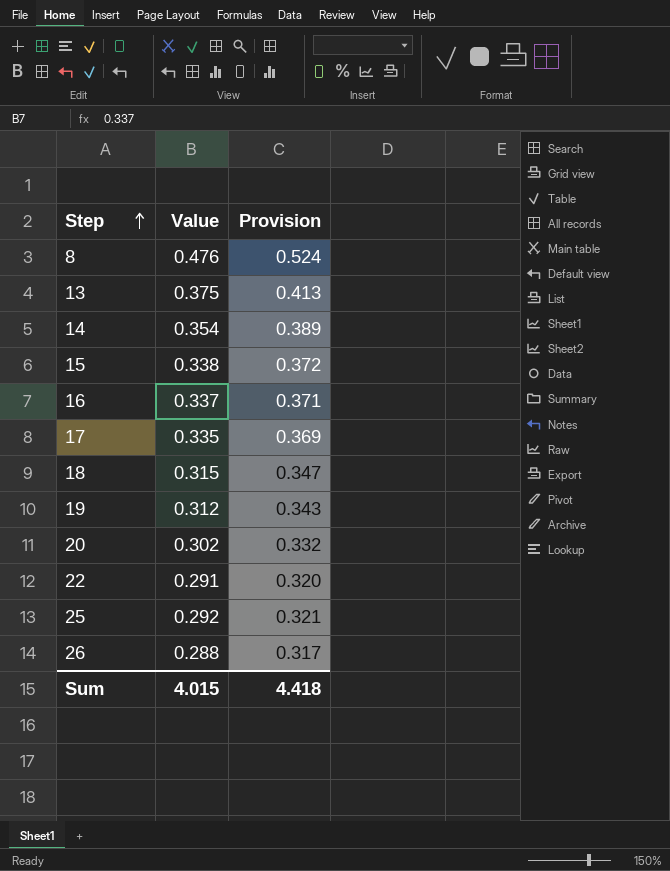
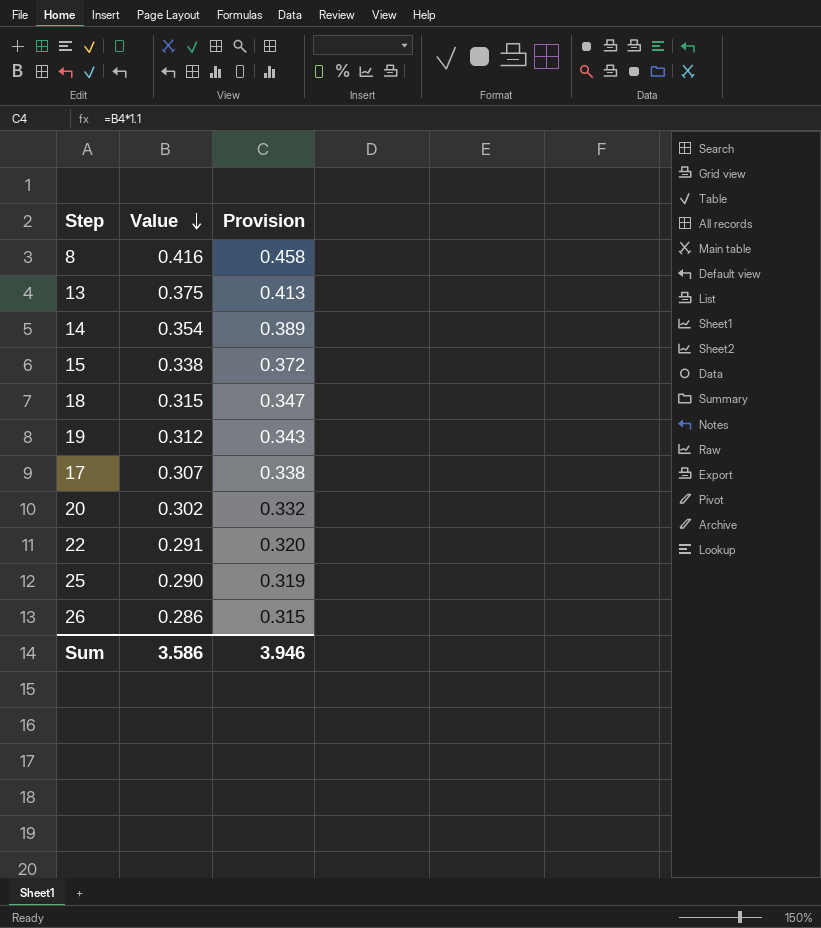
row order: Step ascending -> Value descending
row 16: 0.337 | 0.371 -> none
8 | Value: 0.476 -> 0.416
8 | Provision: 0.524 -> 0.458
17 | Value: 0.335 -> 0.307
17 | Provision: 0.369 -> 0.338
25 | Value: 0.292 -> 0.290
25 | Provision: 0.321 -> 0.319
26 | Value: 0.288 -> 0.286
26 | Provision: 0.317 -> 0.315
Sum | Value: 4.015 -> 3.586
Sum | Provision: 4.418 -> 3.946

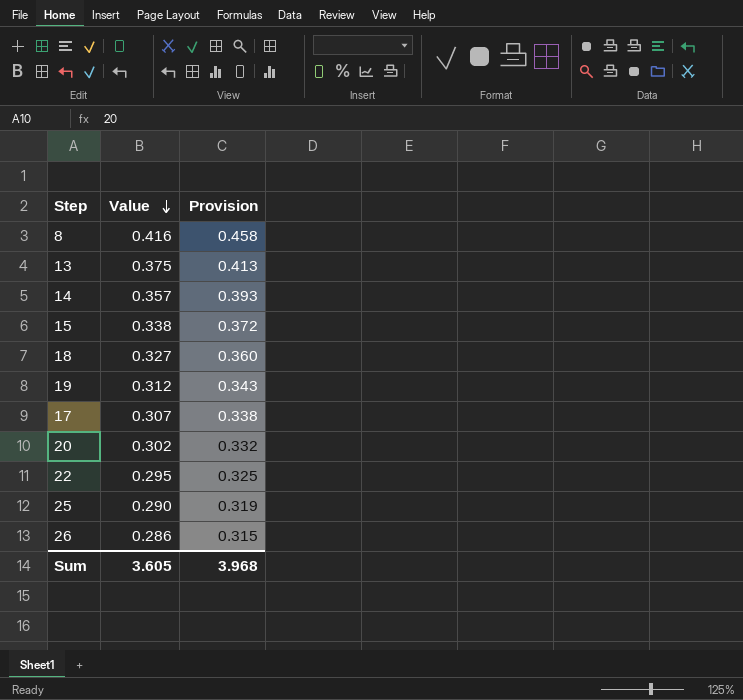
14 | Value: 0.354 -> 0.357
14 | Provision: 0.389 -> 0.393
18 | Value: 0.315 -> 0.327
18 | Provision: 0.347 -> 0.360
22 | Value: 0.291 -> 0.295
22 | Provision: 0.320 -> 0.325
Sum | Value: 3.586 -> 3.605
Sum | Provision: 3.946 -> 3.968

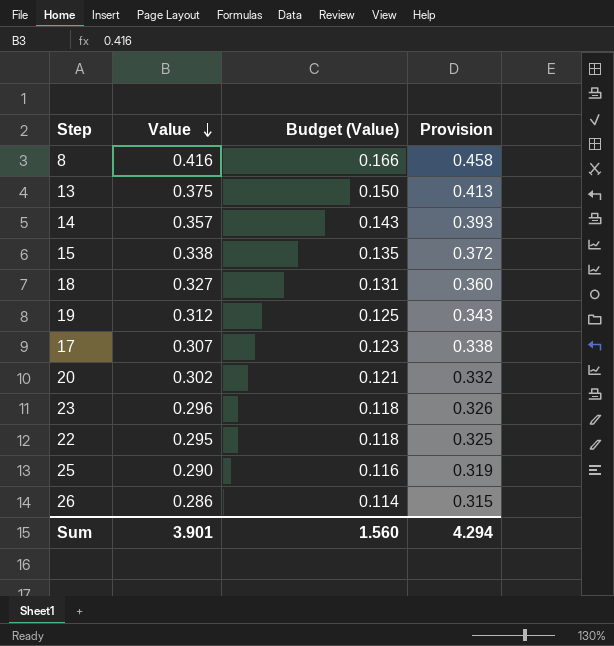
column Budget (Value) | formula: none -> [Value] * 0.4
row 23: none -> 0.296 | 0.118 | 0.326
Sum | Value: 3.605 -> 3.901
Sum | Provision: 3.968 -> 4.294

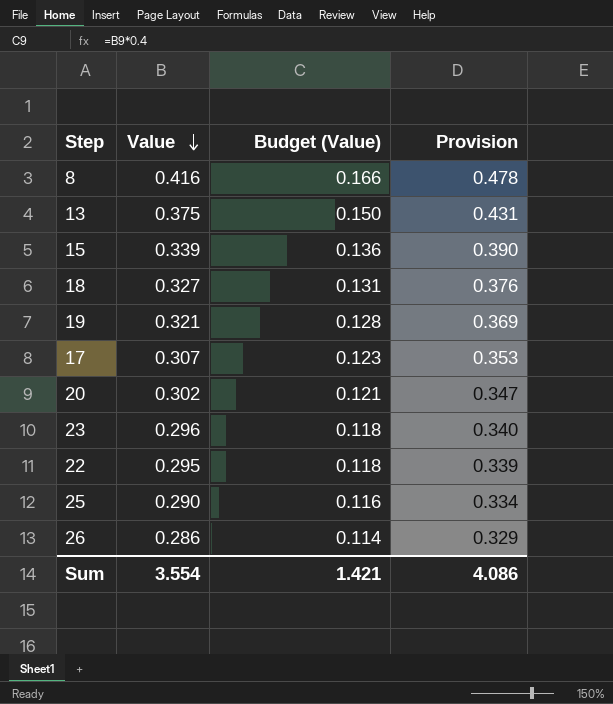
column Provision | formula: [Value] * 1.1 -> [Value] * 1.15
row 14: 0.357 | 0.143 | 0.393 -> none
15 | Value: 0.338 -> 0.339
15 | Budget (Value): 0.135 -> 0.136
19 | Value: 0.312 -> 0.321
19 | Budget (Value): 0.125 -> 0.128
Sum | Value: 3.901 -> 3.554
Sum | Budget (Value): 1.560 -> 1.421
Sum | Provision: 4.294 -> 4.086

